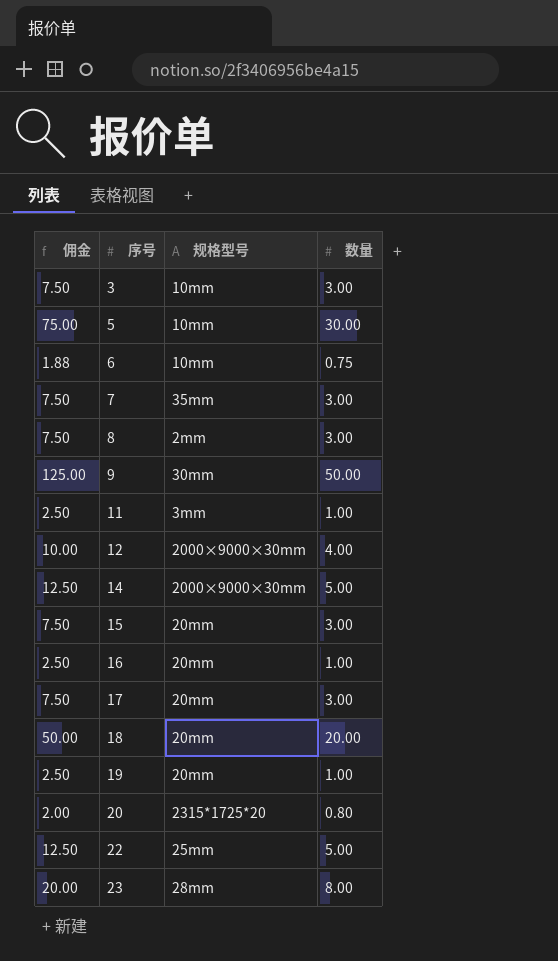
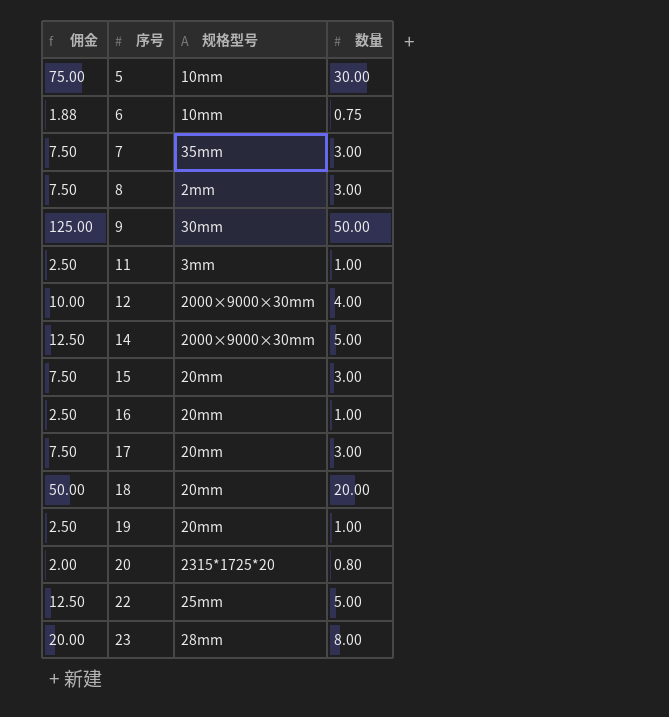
row 3: 7.50 | 10mm | 3.00 -> none

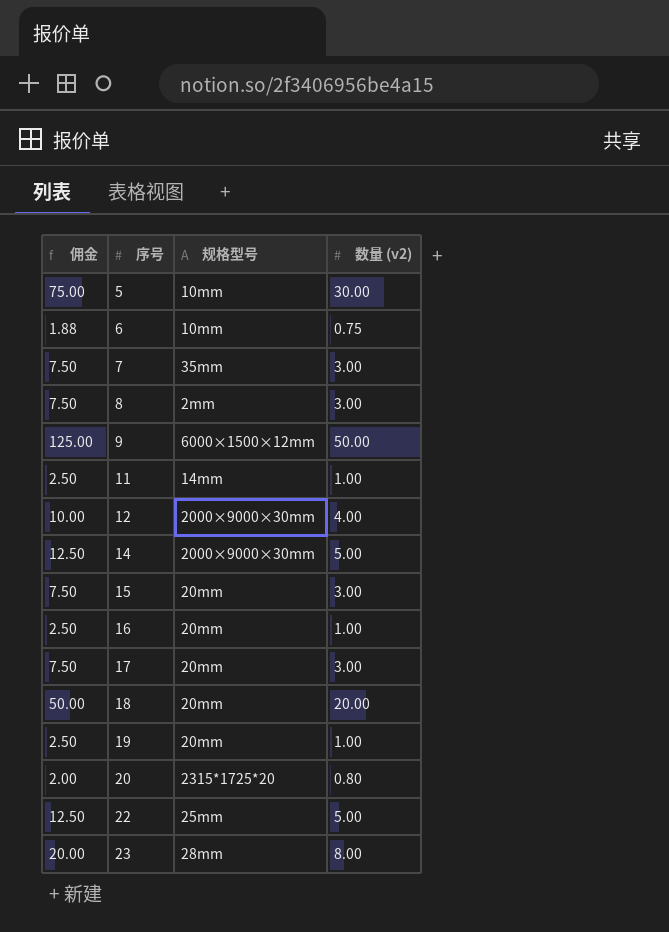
column name: 数量 -> 数量 (v2)
9 | 规格型号: 30mm -> 6000×1500×12mm
11 | 规格型号: 3mm -> 14mm

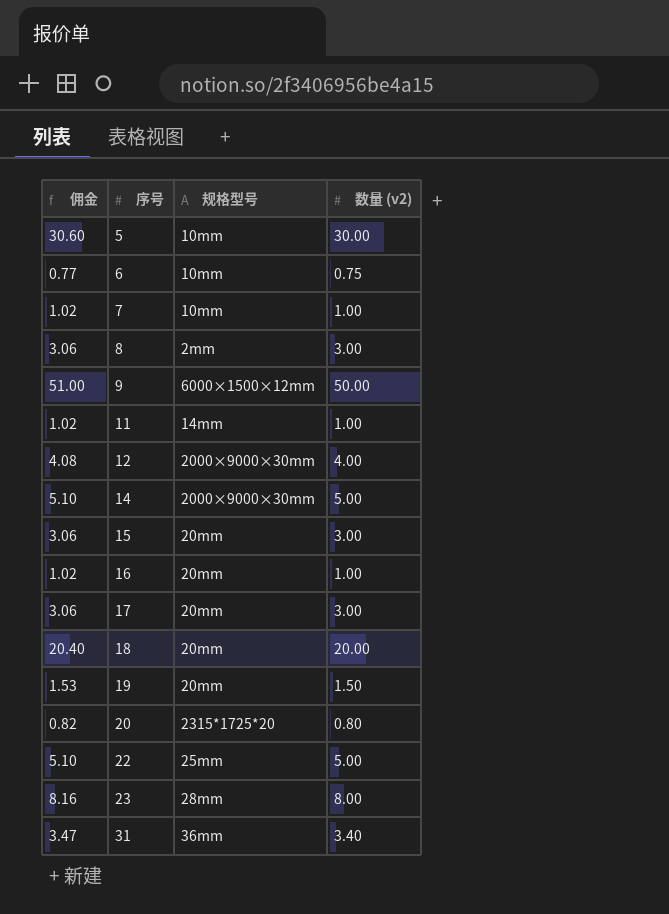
column 佣金 | formula: [数量 (v2)] * 2.5 -> [数量 (v2)] * 1.02
7 | 规格型号: 35mm -> 10mm
7 | 数量 (v2): 3.00 -> 1.00
19 | 数量 (v2): 1.00 -> 1.50
row 31: none -> 3.47 | 36mm | 3.40

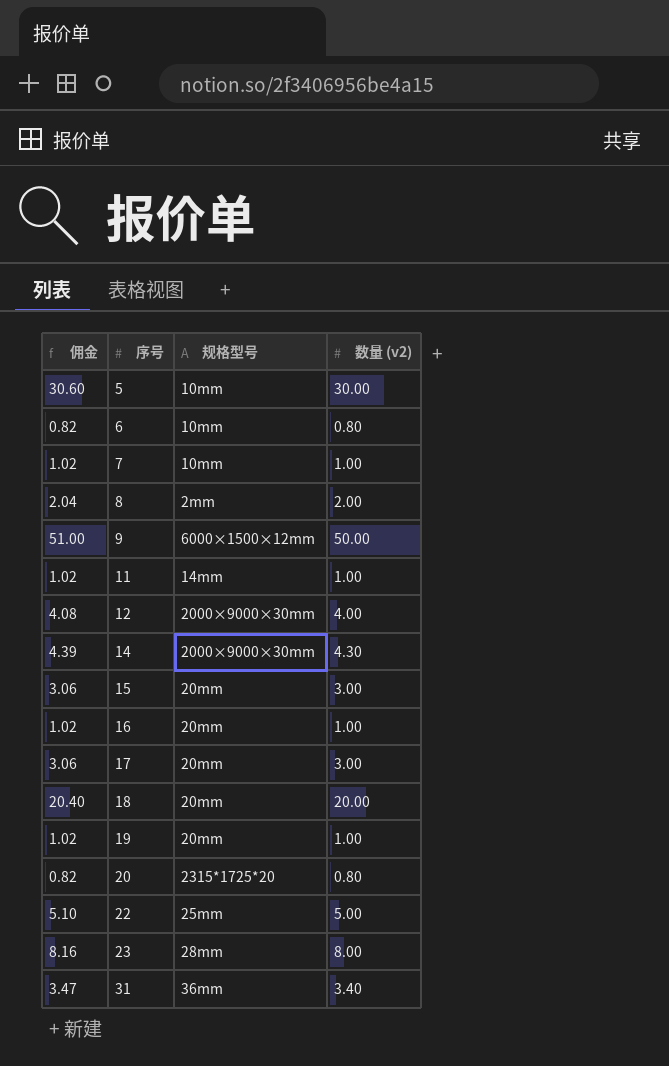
6 | 佣金: 0.77 -> 0.82
6 | 数量 (v2): 0.75 -> 0.80
8 | 佣金: 3.06 -> 2.04
8 | 数量 (v2): 3.00 -> 2.00
14 | 佣金: 5.10 -> 4.39
14 | 数量 (v2): 5.00 -> 4.30
19 | 佣金: 1.53 -> 1.02
19 | 数量 (v2): 1.50 -> 1.00

